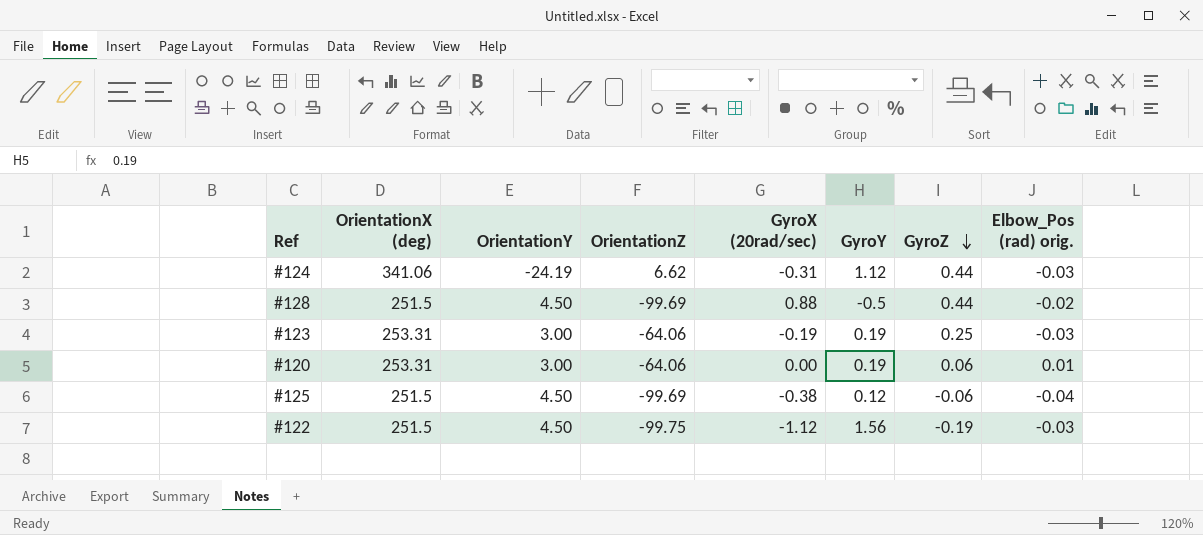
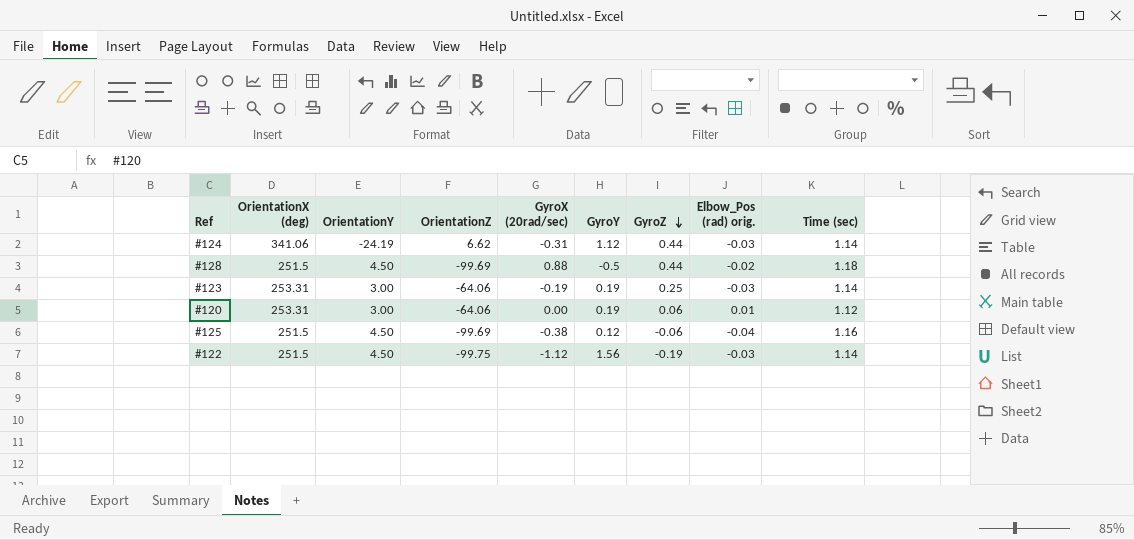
column Time (sec) | position: none -> 9

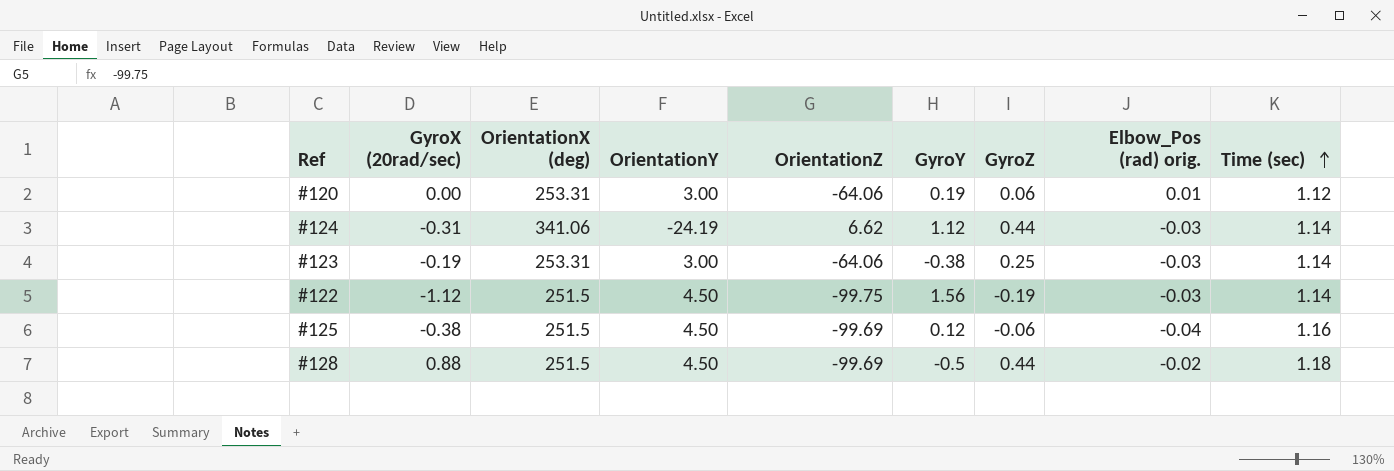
row order: GyroZ descending -> Time (sec) ascending
column GyroX (20rad/sec) | position: 5 -> 2
#123 | GyroY: 0.19 -> -0.38

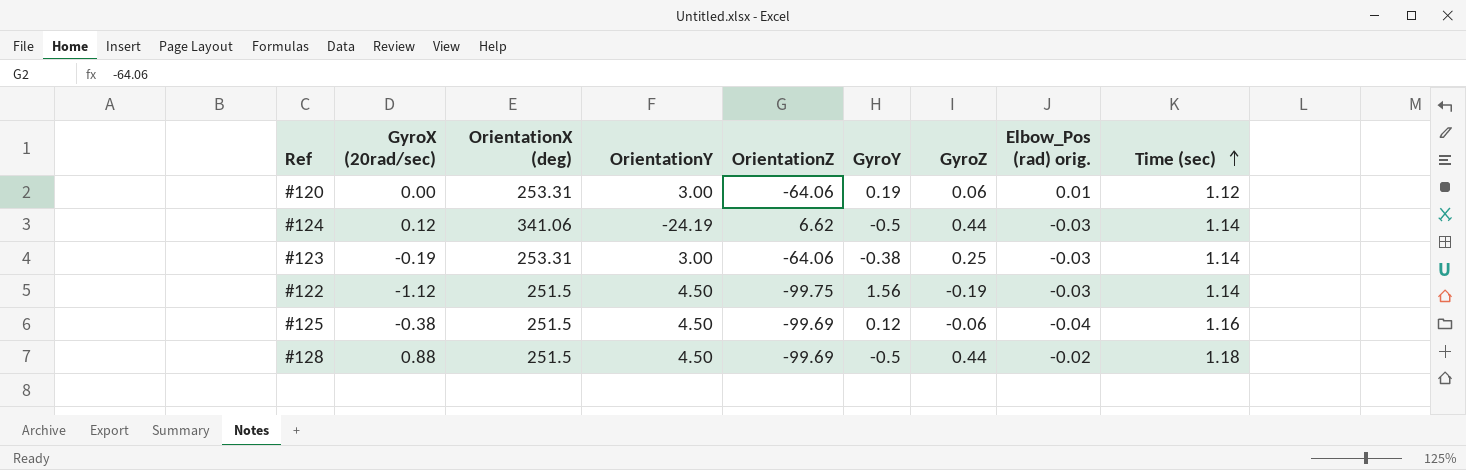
#124 | GyroX (20rad/sec): -0.31 -> 0.12
#124 | GyroY: 1.12 -> -0.5

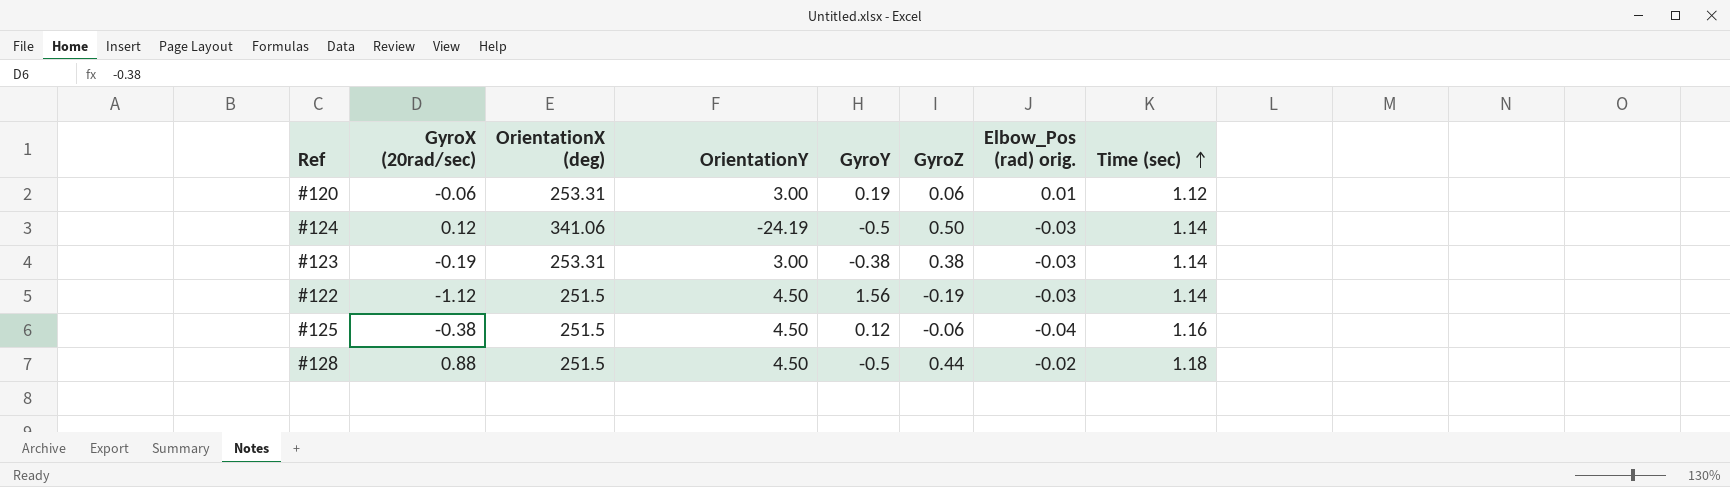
column OrientationZ | position: 5 -> none
#120 | GyroX (20rad/sec): 0.00 -> -0.06
#124 | GyroZ: 0.44 -> 0.50
#123 | GyroZ: 0.25 -> 0.38

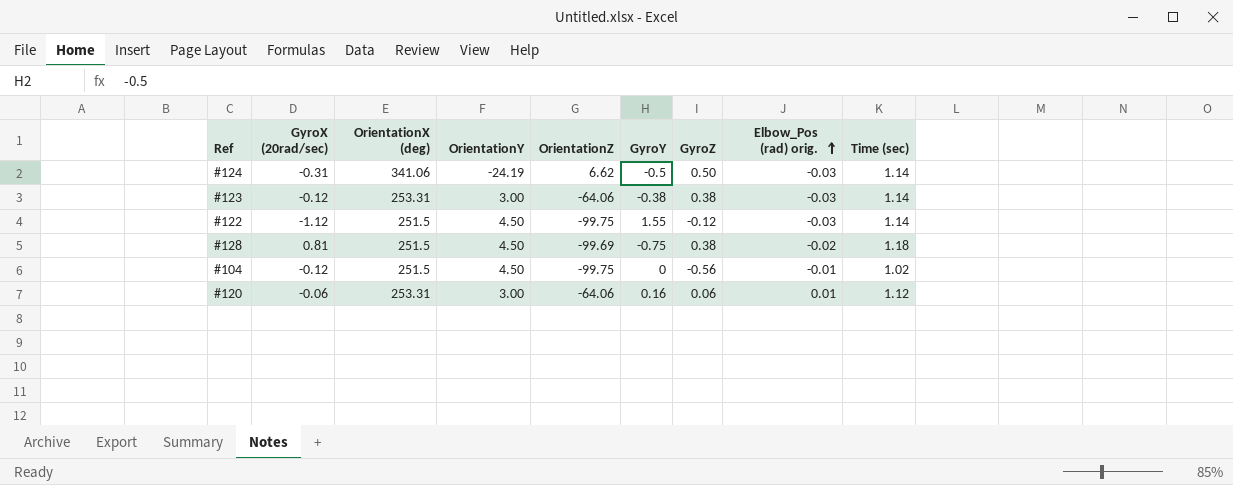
row order: Time (sec) ascending -> Elbow_Pos (rad) orig. ascending
column OrientationZ | position: none -> 5
row #125: -0.38 | 251.5 | 4.50 | 0.12 | -0.06 | -0.04 | 1.16 -> none
#124 | GyroX (20rad/sec): 0.12 -> -0.31
#123 | GyroX (20rad/sec): -0.19 -> -0.12
#122 | GyroY: 1.56 -> 1.55
#122 | GyroZ: -0.19 -> -0.12
#128 | GyroX (20rad/sec): 0.88 -> 0.81
#128 | GyroY: -0.5 -> -0.75
#128 | GyroZ: 0.44 -> 0.38
row #104: none -> -0.12 | 251.5 | 4.50 | -99.75 | 0 | -0.56 | -0.01 | 1.02
#120 | GyroY: 0.19 -> 0.16

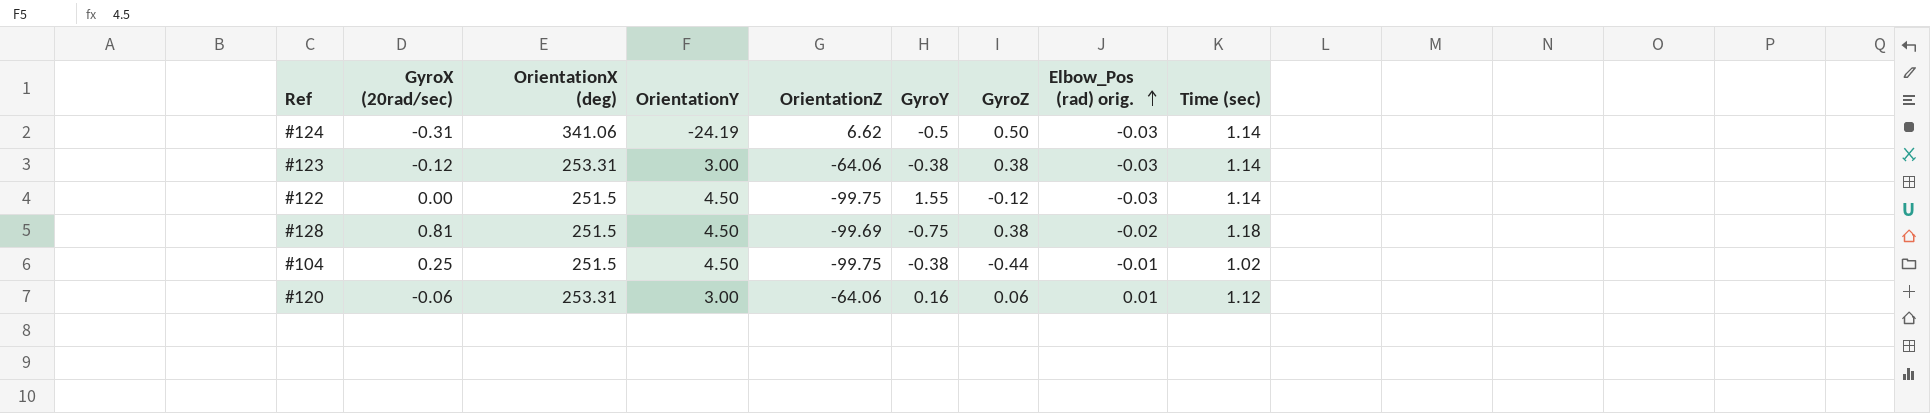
#122 | GyroX (20rad/sec): -1.12 -> 0.00
#104 | GyroX (20rad/sec): -0.12 -> 0.25
#104 | GyroY: 0 -> -0.38
#104 | GyroZ: -0.56 -> -0.44

